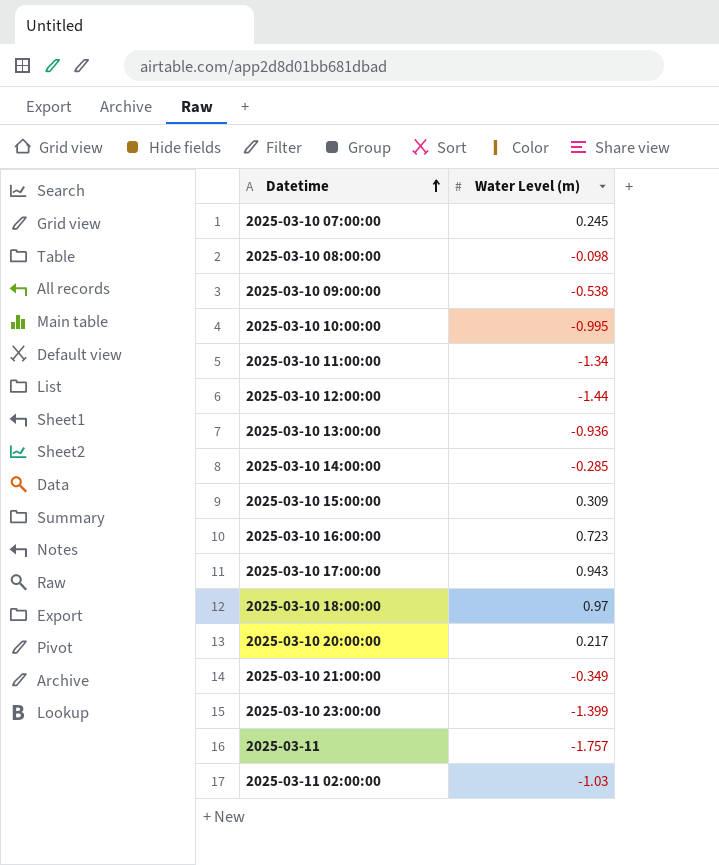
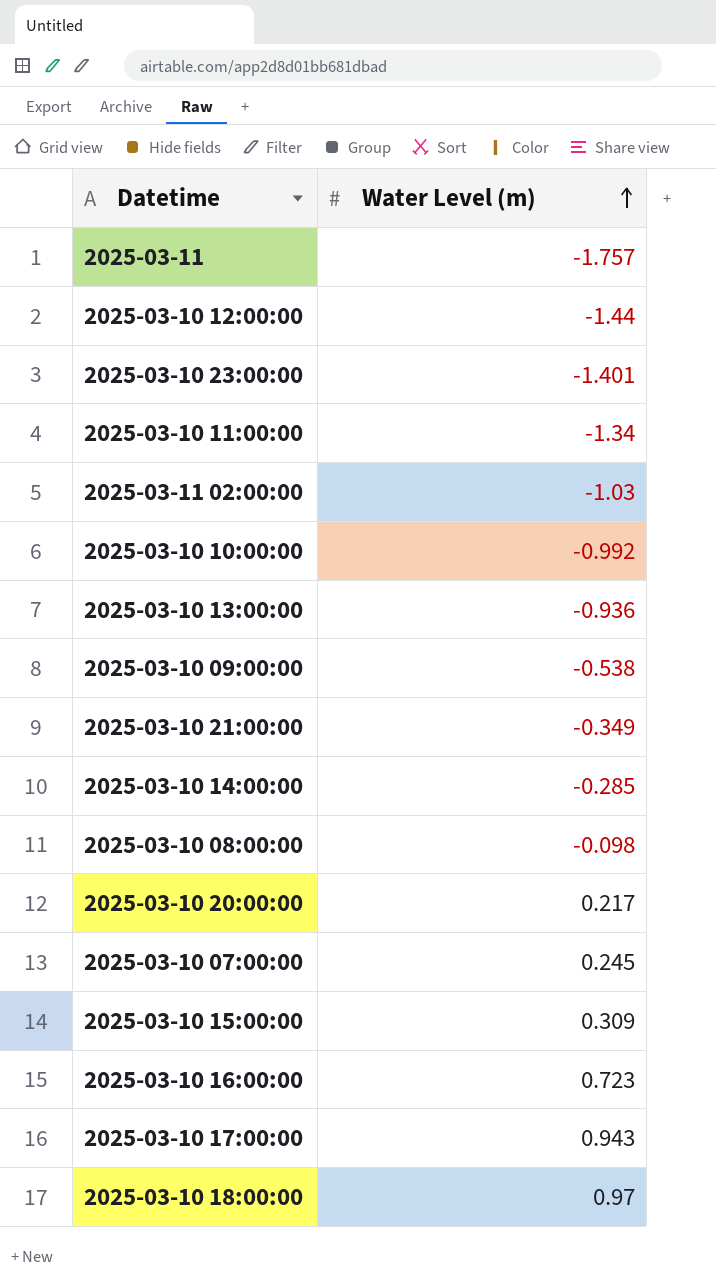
row order: Datetime ascending -> Water Level (m) ascending
2025-03-10 23:00:00 | Water Level (m): -1.399 -> -1.401
2025-03-10 10:00:00 | Water Level (m): -0.995 -> -0.992

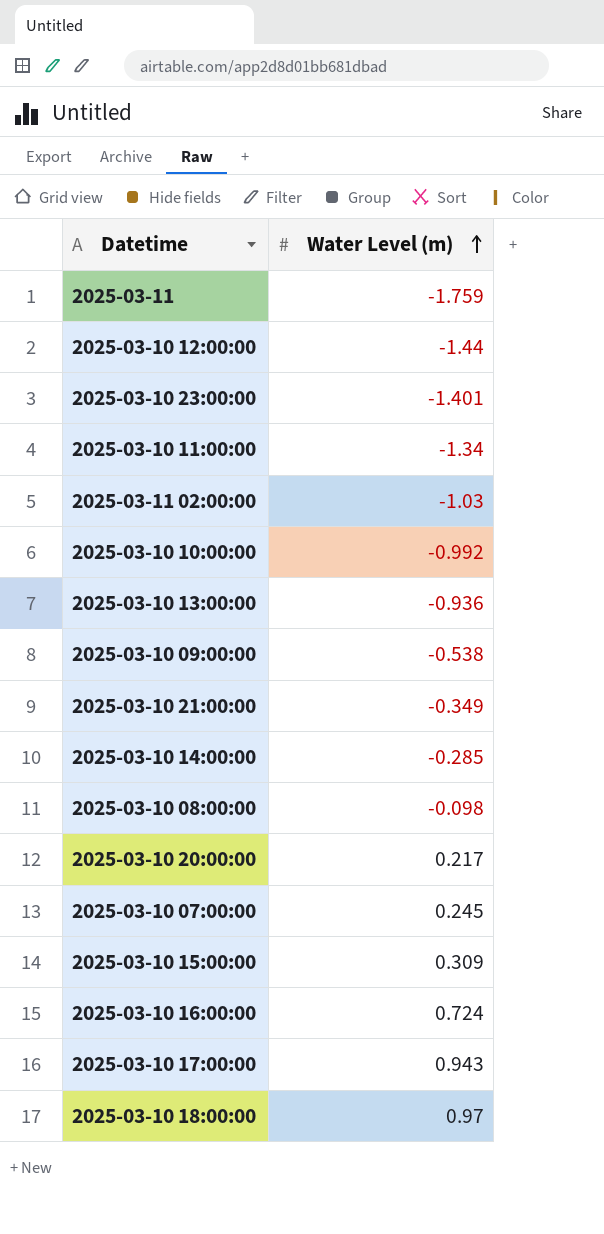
2025-03-11 | Water Level (m): -1.757 -> -1.759
2025-03-10 16:00:00 | Water Level (m): 0.723 -> 0.724

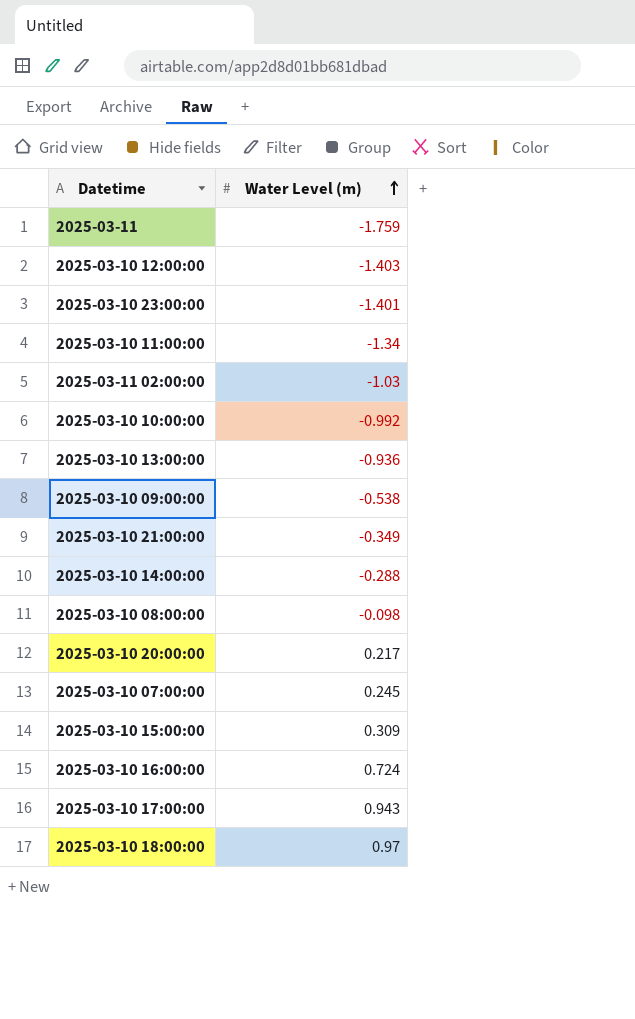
2025-03-10 12:00:00 | Water Level (m): -1.44 -> -1.403
2025-03-10 14:00:00 | Water Level (m): -0.285 -> -0.288

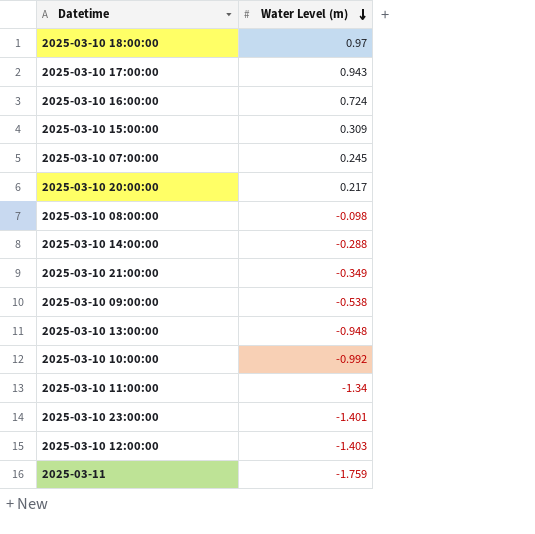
row order: Water Level (m) ascending -> Water Level (m) descending
row 2025-03-11 02:00:00: -1.03 -> none
2025-03-10 13:00:00 | Water Level (m): -0.936 -> -0.948

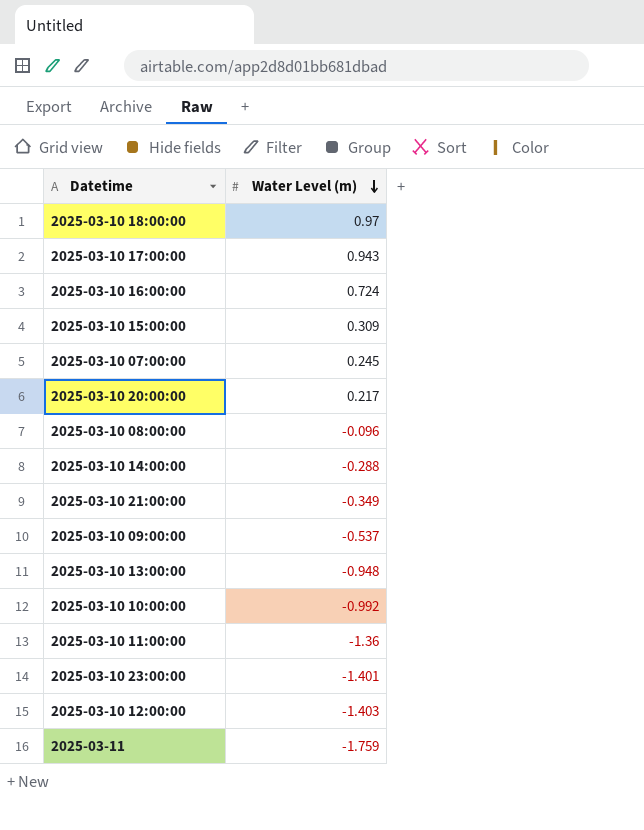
2025-03-10 08:00:00 | Water Level (m): -0.098 -> -0.096
2025-03-10 09:00:00 | Water Level (m): -0.538 -> -0.537
2025-03-10 11:00:00 | Water Level (m): -1.34 -> -1.36

